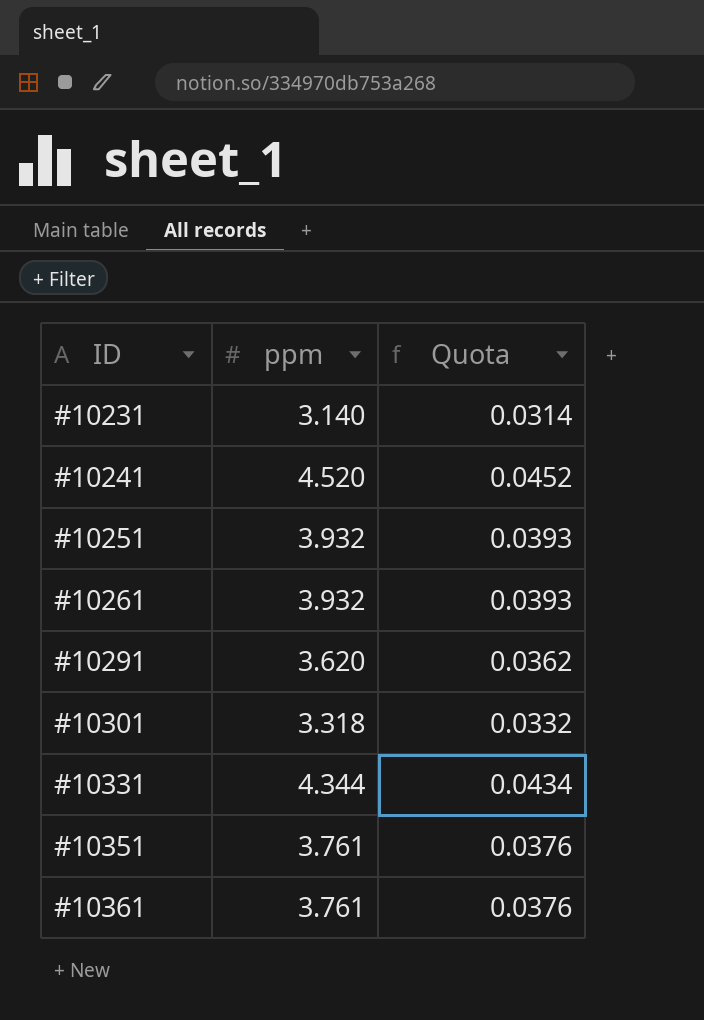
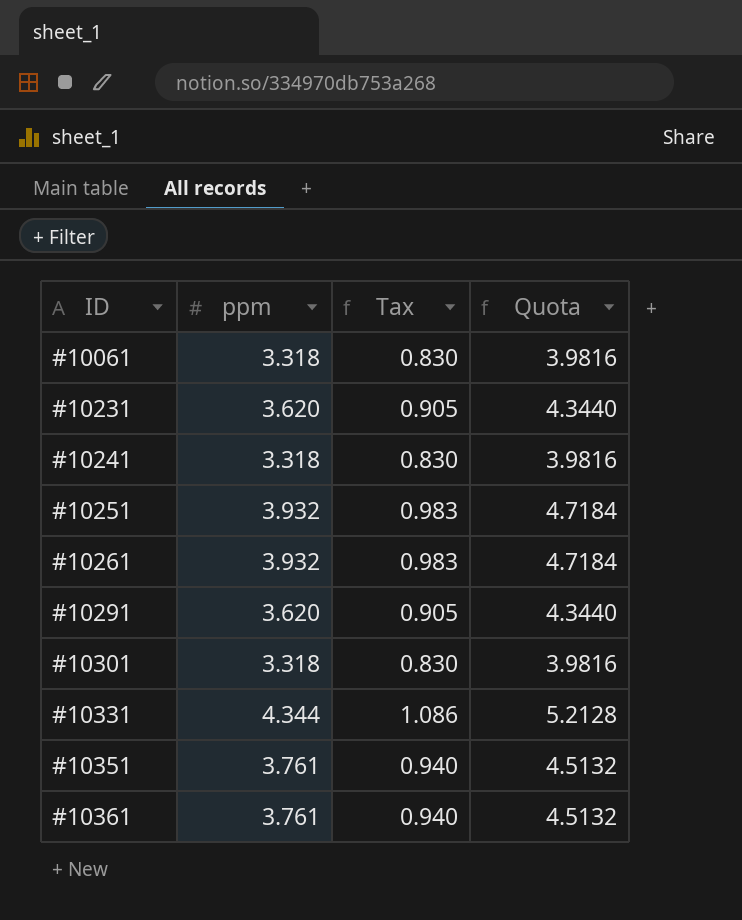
column Tax | formula: none -> [ppm] * 0.25
column Quota | formula: [ppm] * 0.01 -> [ppm] * 1.2
row #10061: none -> 3.318 | 0.830 | 3.9816
#10231 | ppm: 3.140 -> 3.620
#10241 | ppm: 4.520 -> 3.318

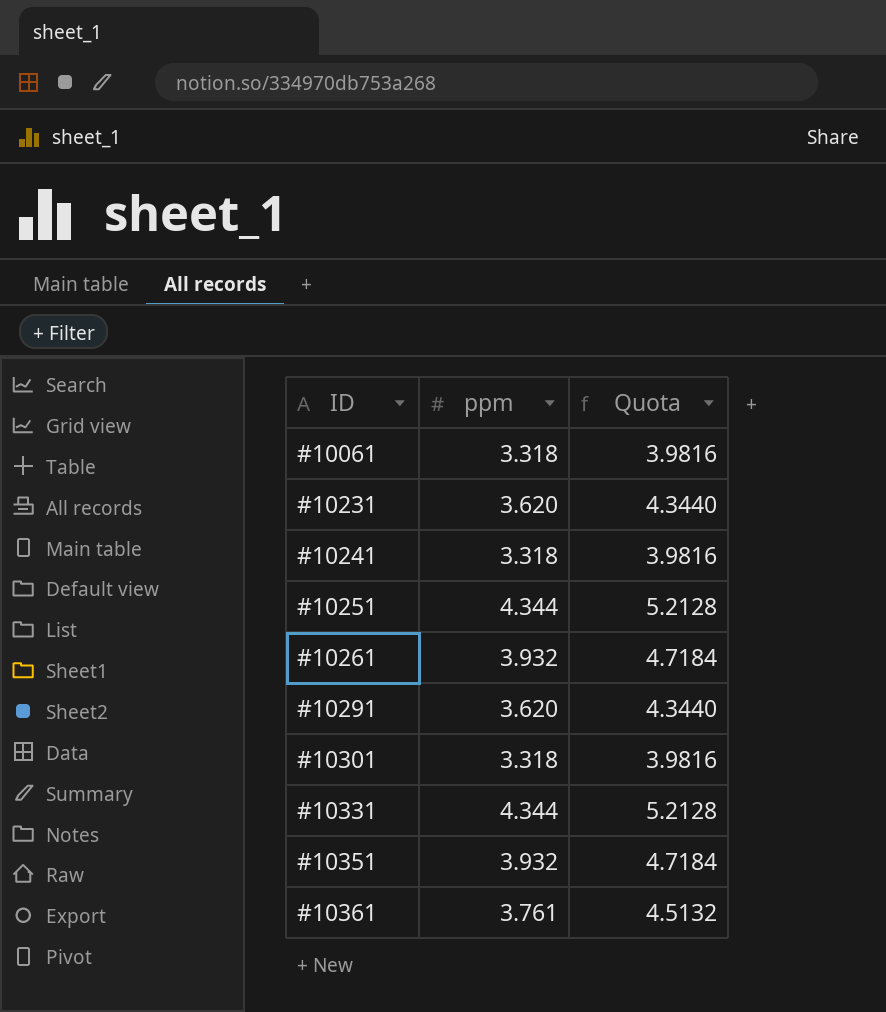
column Tax | formula: [ppm] * 0.25 -> none
#10251 | ppm: 3.932 -> 4.344
#10251 | Quota: 4.7184 -> 5.2128
#10351 | ppm: 3.761 -> 3.932
#10351 | Quota: 4.5132 -> 4.7184

